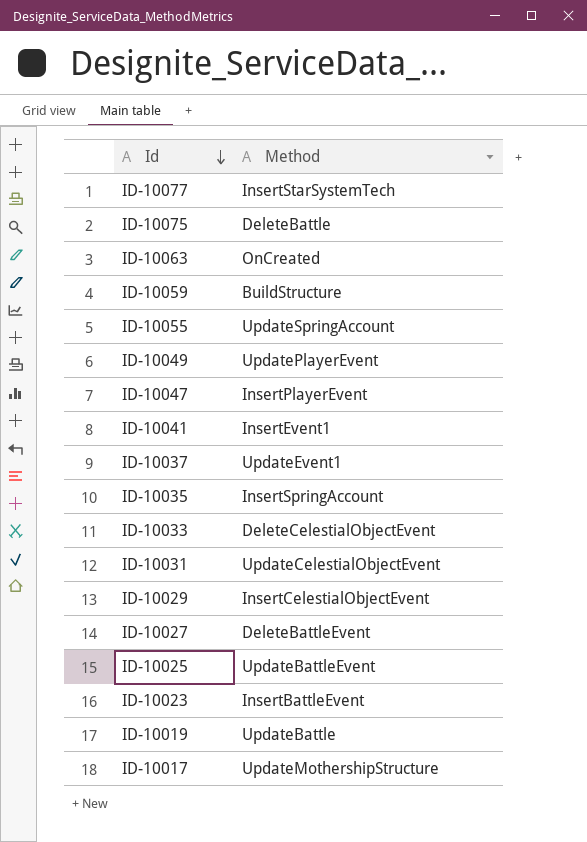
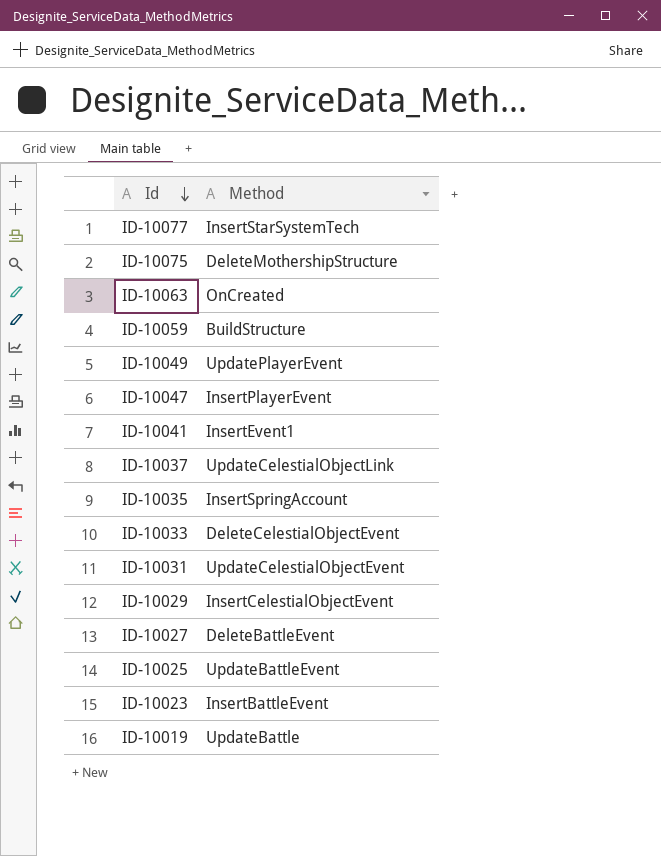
row ID-10055: UpdateSpringAccount -> none
row ID-10017: UpdateMothershipStructure -> none
ID-10075 | Method: DeleteBattle -> DeleteMothershipStructure
ID-10037 | Method: UpdateEvent1 -> UpdateCelestialObjectLink

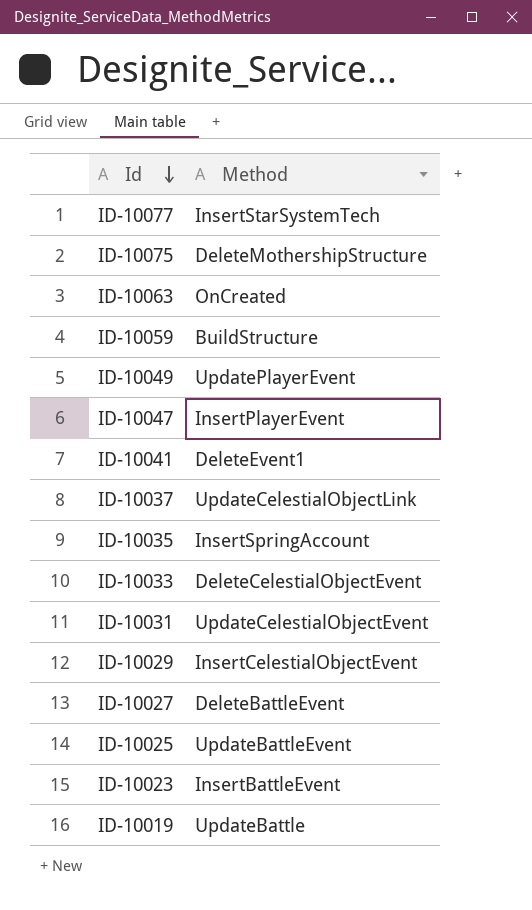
ID-10041 | Method: InsertEvent1 -> DeleteEvent1

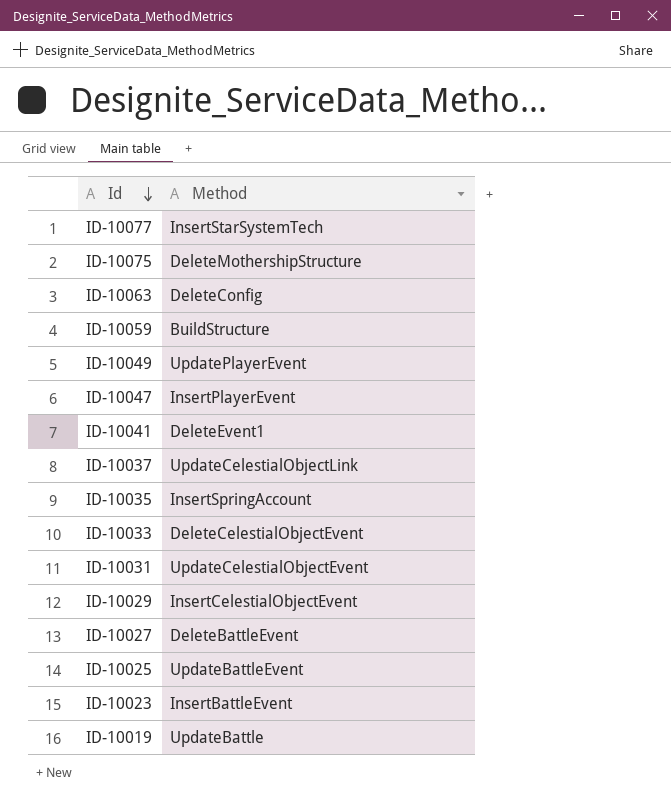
ID-10063 | Method: OnCreated -> DeleteConfig

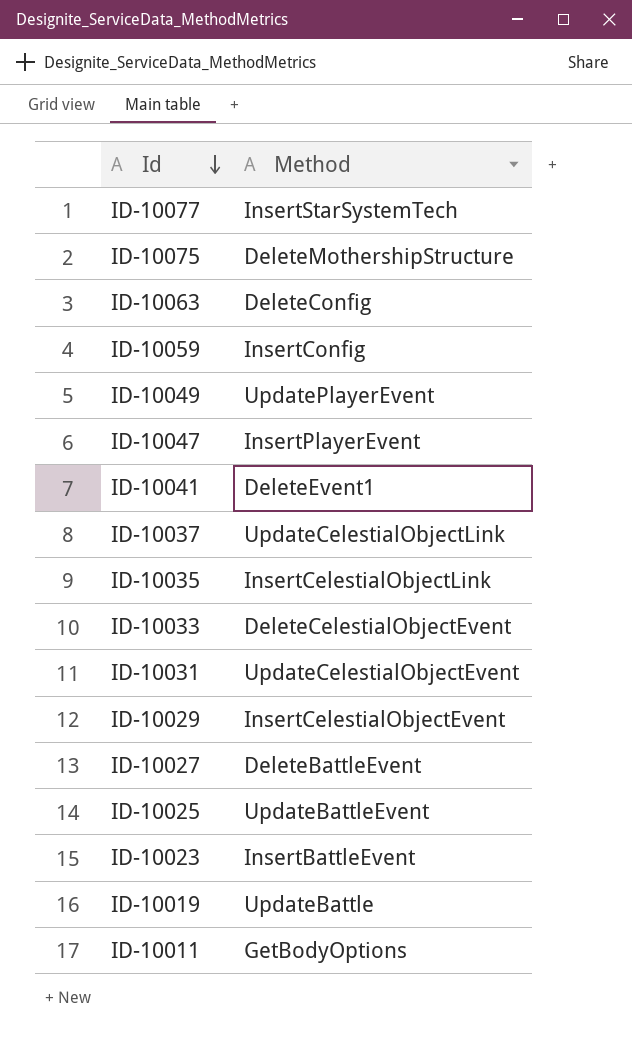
ID-10059 | Method: BuildStructure -> InsertConfig
ID-10035 | Method: InsertSpringAccount -> InsertCelestialObjectLink
row ID-10011: none -> GetBodyOptions

